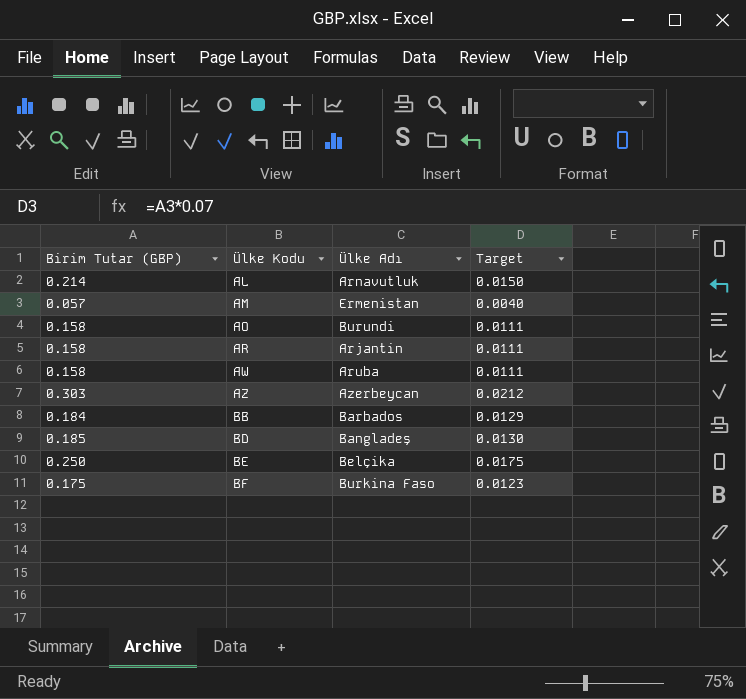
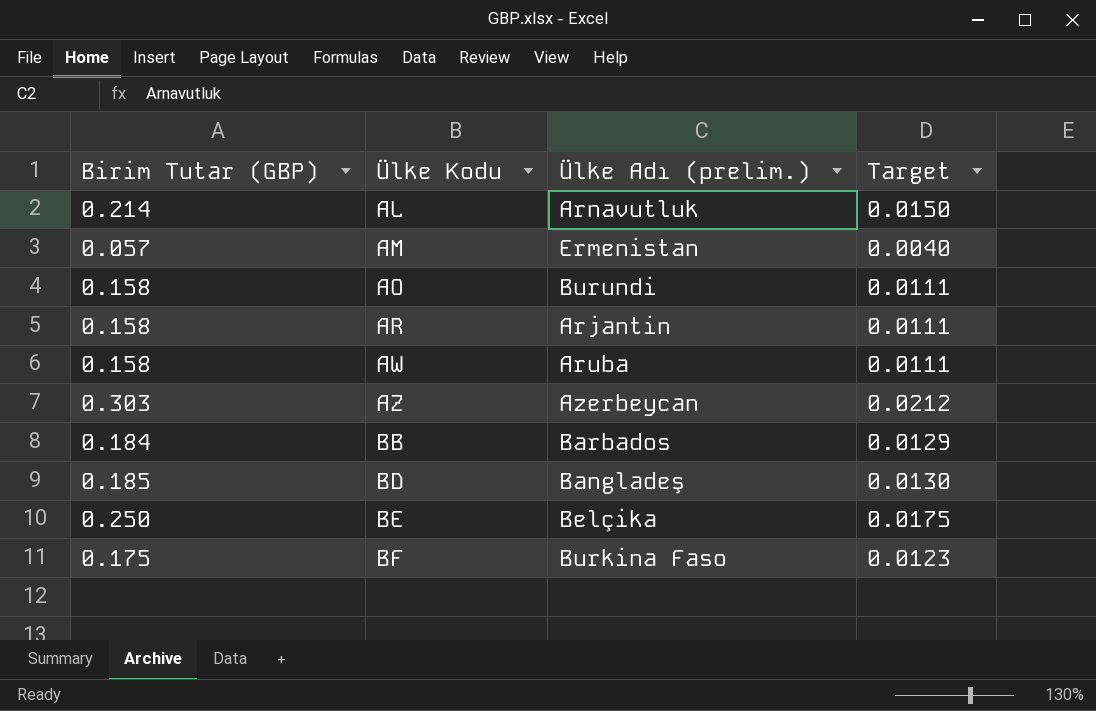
column name: Ülke Adı -> Ülke Adı (prelim.)

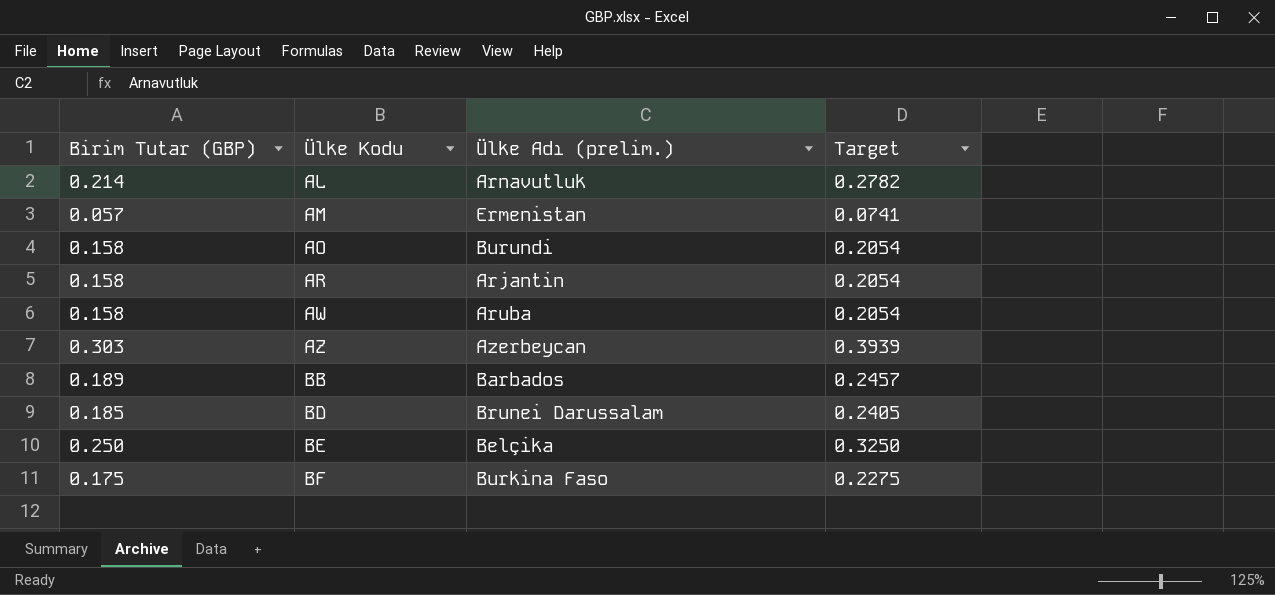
column Target | formula: [Birim Tutar (GBP)] * 0.07 -> [Birim Tutar (GBP)] * 1.3
BB | Birim Tutar (GBP): 0.184 -> 0.189
BD | Ülke Adı (prelim.): Bangladeş -> Brunei Darussalam

